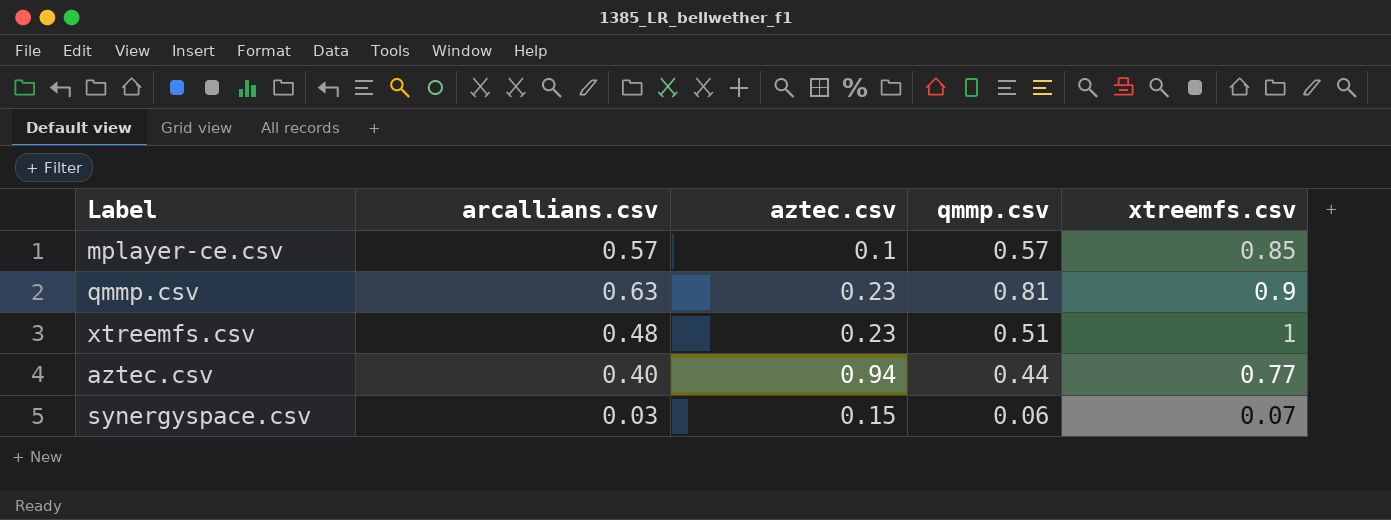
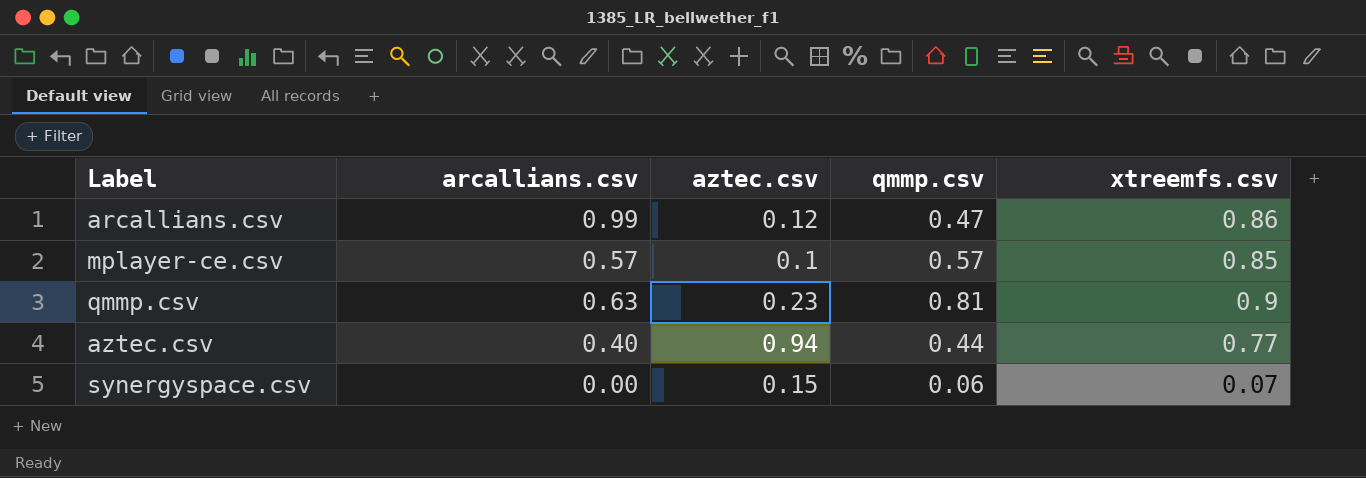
row xtreemfs.csv: 0.48 | 0.23 | 0.51 | 1 -> none
row arcallians.csv: none -> 0.99 | 0.12 | 0.47 | 0.86
synergyspace.csv | arcallians.csv: 0.03 -> 0.00

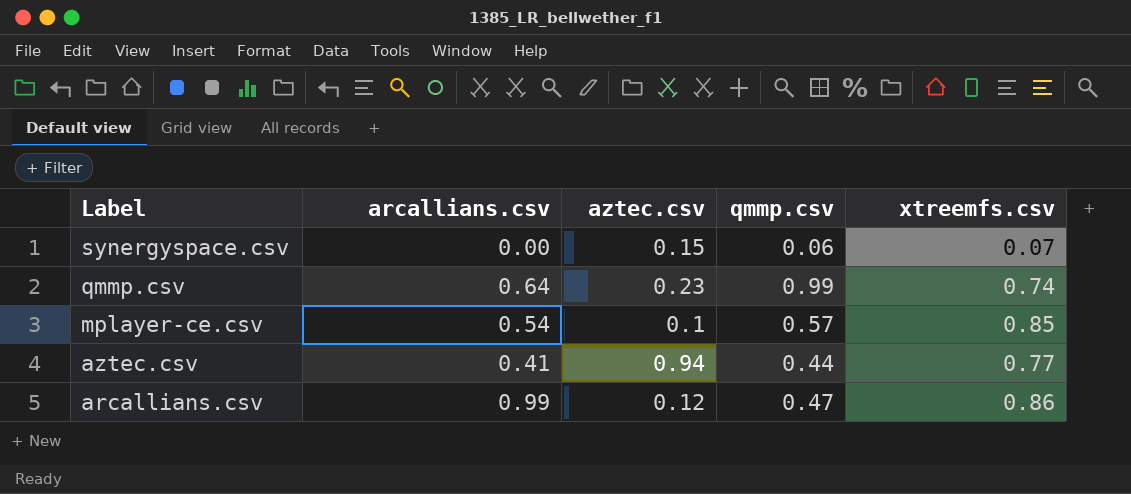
row order: none -> Label descending
qmmp.csv | arcallians.csv: 0.63 -> 0.64
qmmp.csv | qmmp.csv: 0.81 -> 0.99
qmmp.csv | xtreemfs.csv: 0.9 -> 0.74
mplayer-ce.csv | arcallians.csv: 0.57 -> 0.54
aztec.csv | arcallians.csv: 0.40 -> 0.41

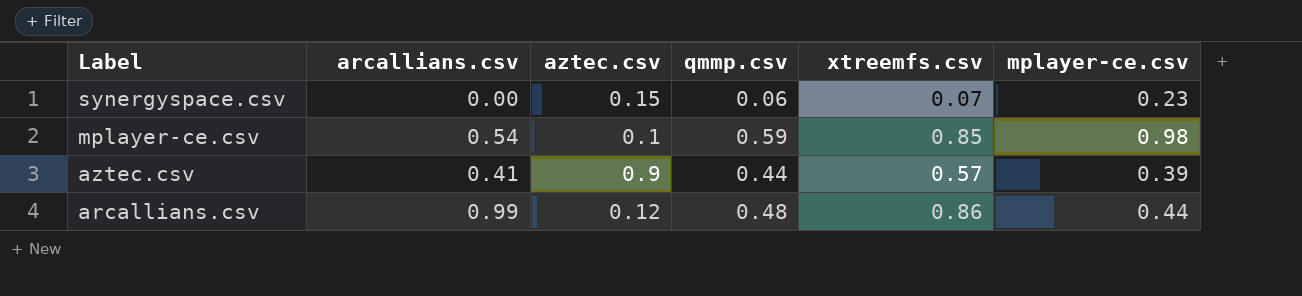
column mplayer-ce.csv | position: none -> 6
row qmmp.csv: 0.64 | 0.23 | 0.99 | 0.74 -> none
mplayer-ce.csv | qmmp.csv: 0.57 -> 0.59
aztec.csv | aztec.csv: 0.94 -> 0.9
aztec.csv | xtreemfs.csv: 0.77 -> 0.57
arcallians.csv | qmmp.csv: 0.47 -> 0.48

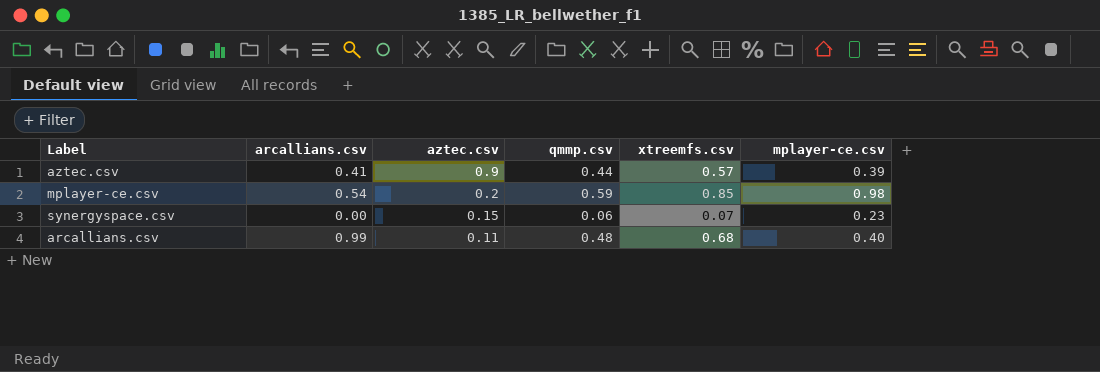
row order: Label descending -> aztec.csv descending
mplayer-ce.csv | aztec.csv: 0.1 -> 0.2
arcallians.csv | aztec.csv: 0.12 -> 0.11
arcallians.csv | xtreemfs.csv: 0.86 -> 0.68
arcallians.csv | mplayer-ce.csv: 0.44 -> 0.40

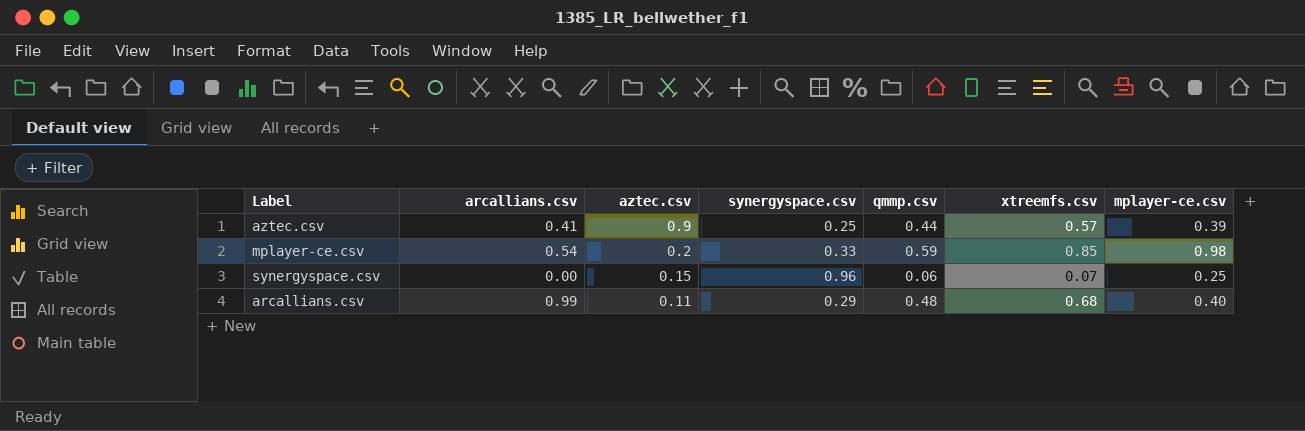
column synergyspace.csv | position: none -> 4
synergyspace.csv | mplayer-ce.csv: 0.23 -> 0.25

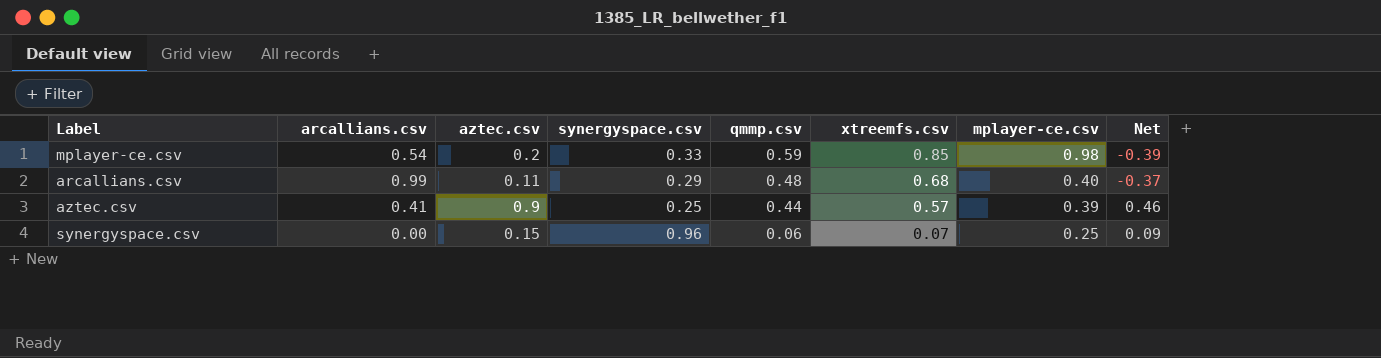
row order: aztec.csv descending -> qmmp.csv descending
column Net | formula: none -> [aztec.csv] - [qmmp.csv]

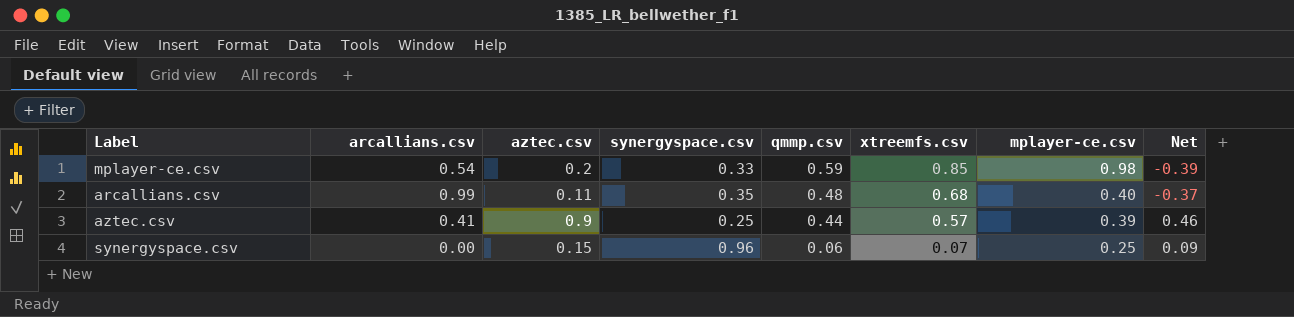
arcallians.csv | synergyspace.csv: 0.29 -> 0.35

